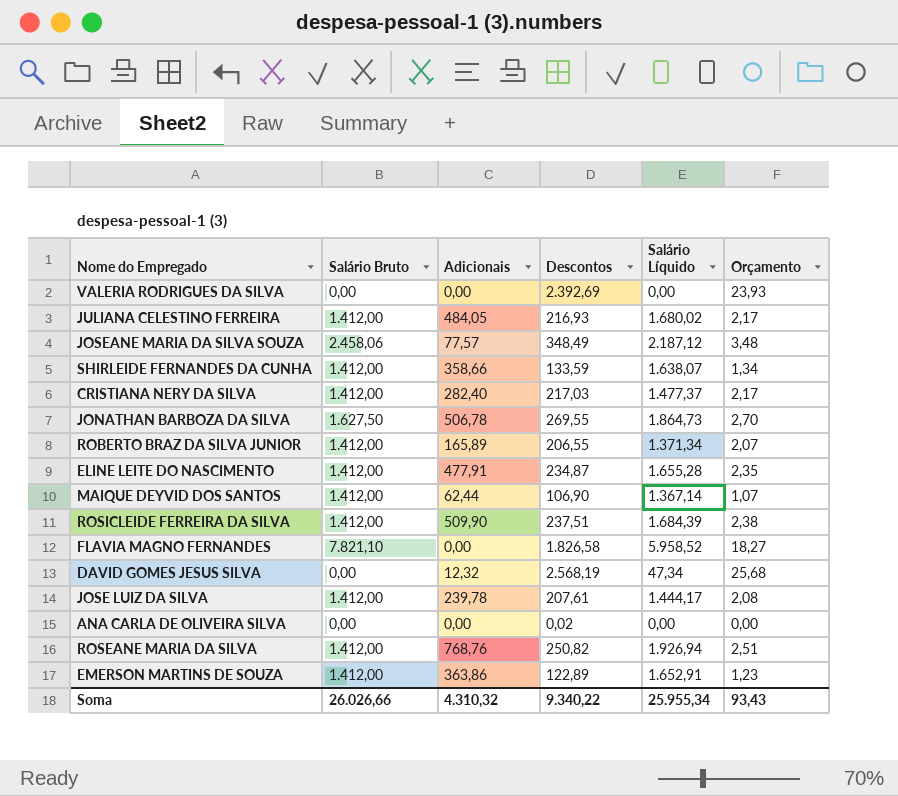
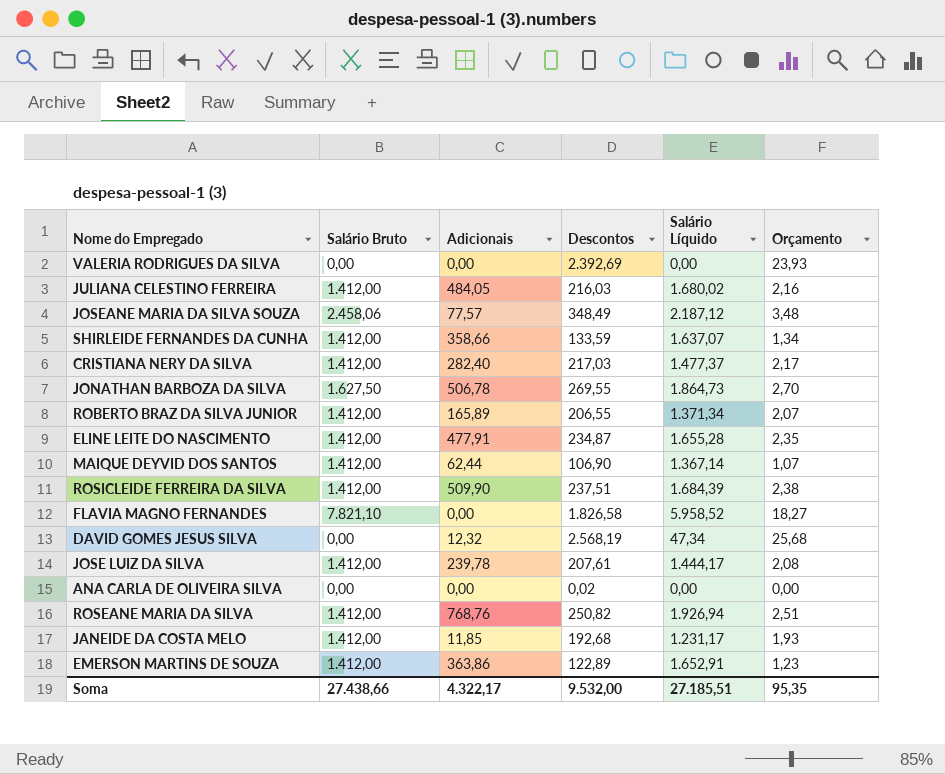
JULIANA CELESTINO FERREIRA | Descontos: 216,93 -> 216,03
JULIANA CELESTINO FERREIRA | Orçamento: 2,17 -> 2,16
SHIRLEIDE FERNANDES DA CUNHA | Salário Líquido: 1.638,07 -> 1.637,07
row JANEIDE DA COSTA MELO: none -> 1.412,00 | 11,85 | 192,68 | 1.231,17 | 1,93
Soma | Salário Bruto: 26.026,66 -> 27.438,66
Soma | Adicionais: 4.310,32 -> 4.322,17
Soma | Descontos: 9.340,22 -> 9.532,00
Soma | Salário Líquido: 25.955,34 -> 27.185,51
Soma | Orçamento: 93,43 -> 95,35

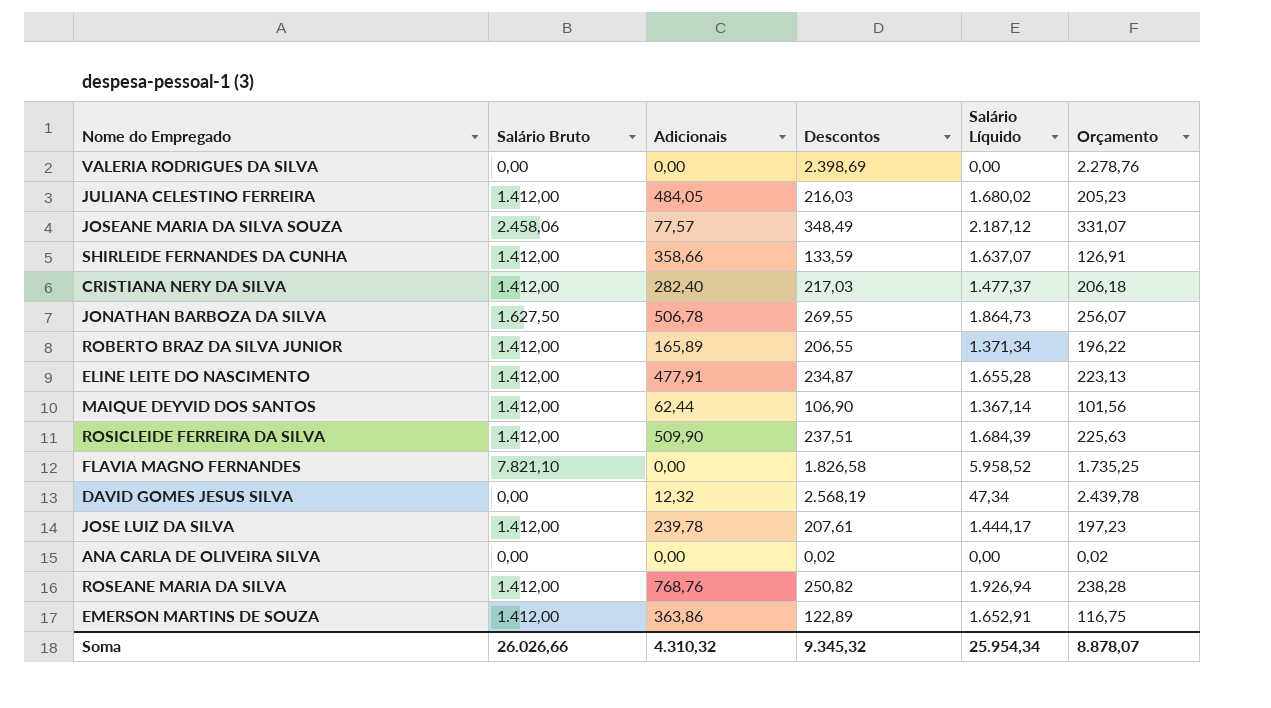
column Orçamento | formula: [Descontos] * 0,01 -> [Descontos] * 0,95
row JANEIDE DA COSTA MELO: 1.412,00 | 11,85 | 192,68 | 1.231,17 | 1,93 -> none
VALERIA RODRIGUES DA SILVA | Descontos: 2.392,69 -> 2.398,69
Soma | Salário Bruto: 27.438,66 -> 26.026,66
Soma | Adicionais: 4.322,17 -> 4.310,32
Soma | Descontos: 9.532,00 -> 9.345,32
Soma | Salário Líquido: 27.185,51 -> 25.954,34
Soma | Orçamento: 95,35 -> 8.878,07

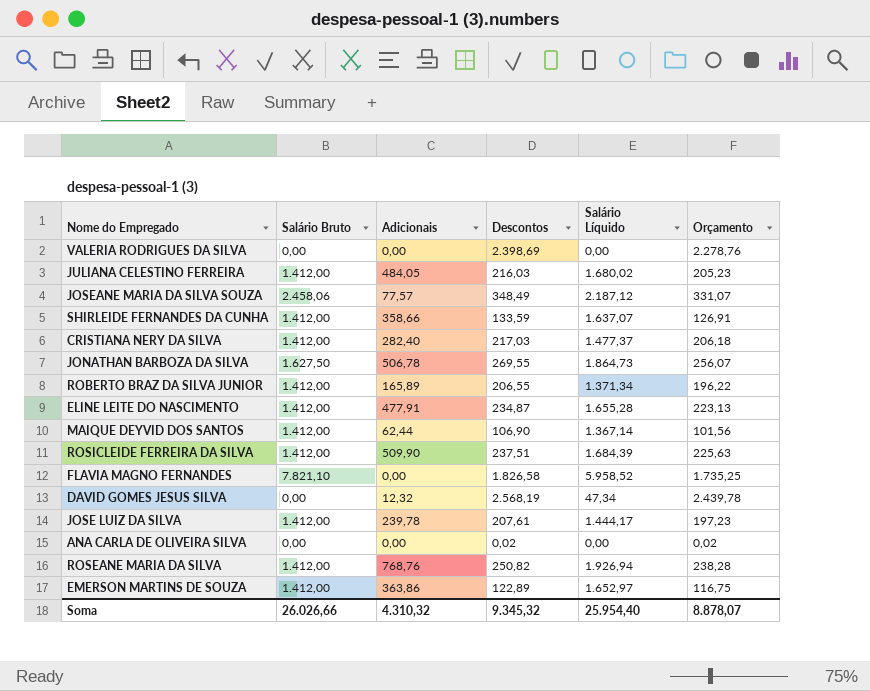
EMERSON MARTINS DE SOUZA | Salário Líquido: 1.652,91 -> 1.652,97
Soma | Salário Líquido: 25.954,34 -> 25.954,40

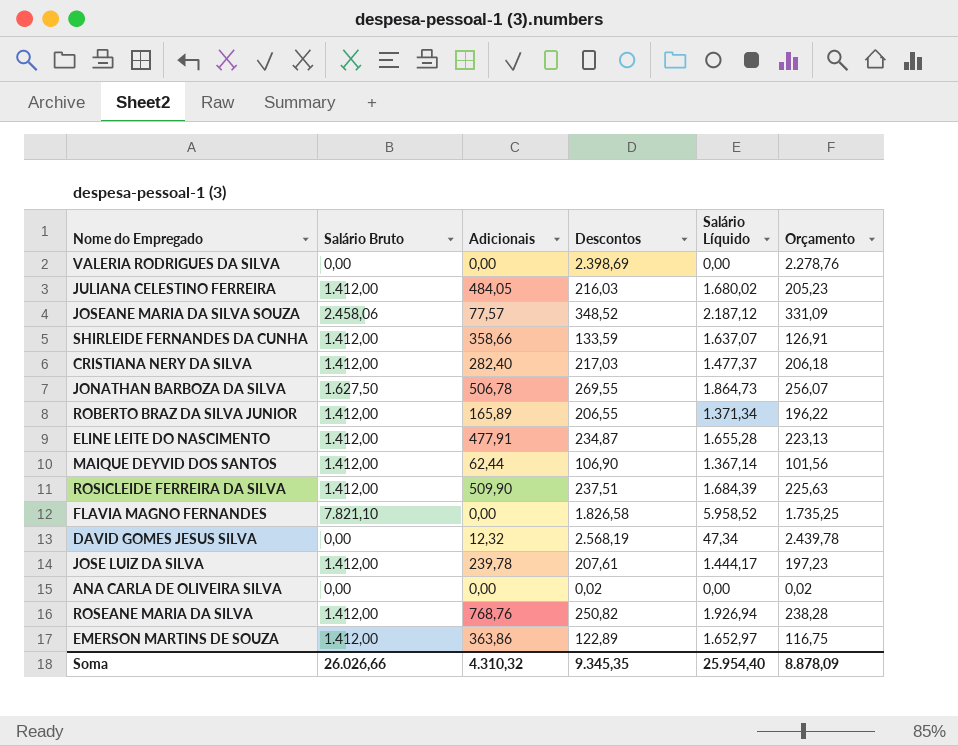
JOSEANE MARIA DA SILVA SOUZA | Descontos: 348,49 -> 348,52
JOSEANE MARIA DA SILVA SOUZA | Orçamento: 331,07 -> 331,09
Soma | Descontos: 9.345,32 -> 9.345,35
Soma | Orçamento: 8.878,07 -> 8.878,09

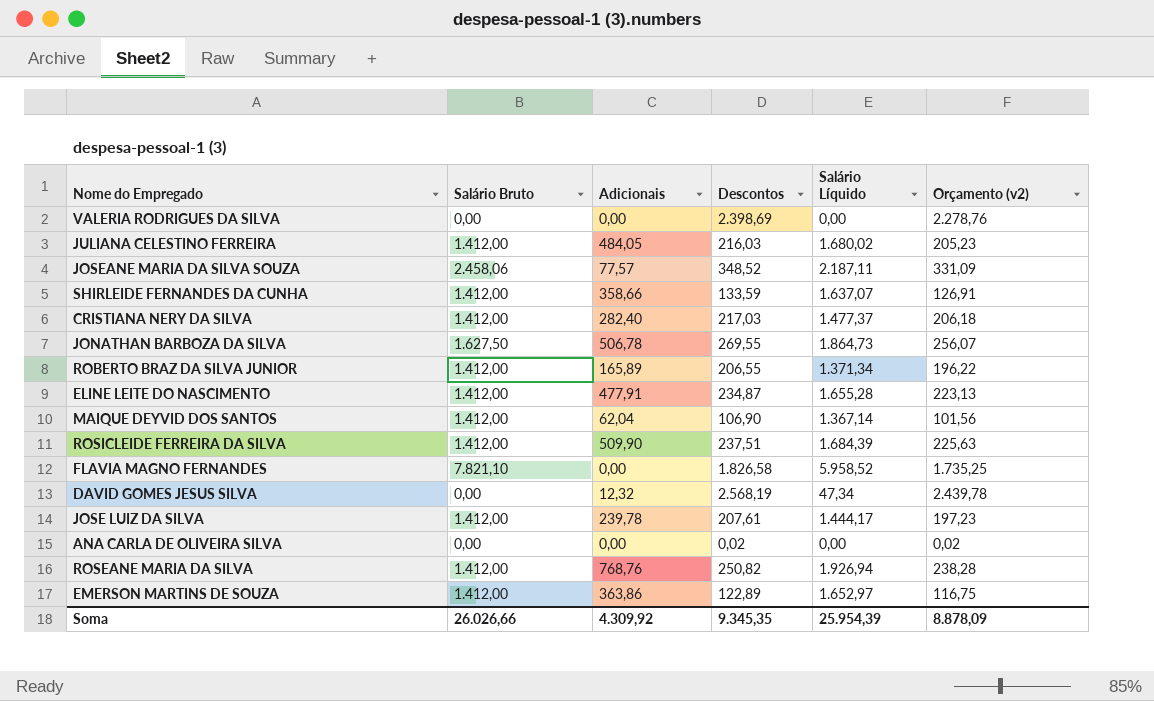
column name: Orçamento -> Orçamento (v2)
JOSEANE MARIA DA SILVA SOUZA | Salário Líquido: 2.187,12 -> 2.187,11
MAIQUE DEYVID DOS SANTOS | Adicionais: 62,44 -> 62,04
Soma | Adicionais: 4.310,32 -> 4.309,92
Soma | Salário Líquido: 25.954,40 -> 25.954,39

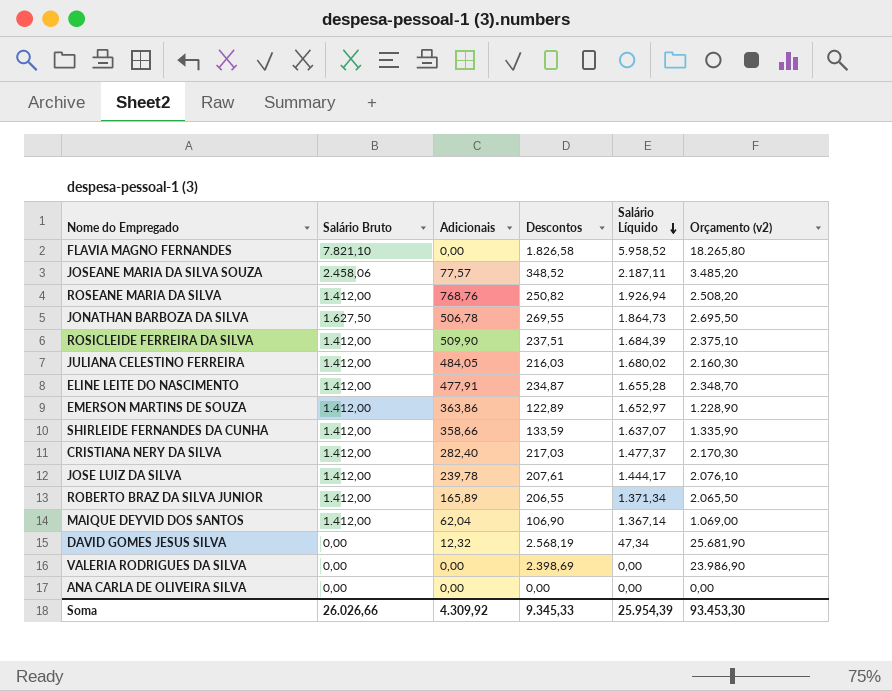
row order: none -> Salário Líquido descending
column Orçamento (v2) | formula: [Descontos] * 0,95 -> [Descontos] * 10
ANA CARLA DE OLIVEIRA SILVA | Descontos: 0,02 -> 0,00
Soma | Descontos: 9.345,35 -> 9.345,33
Soma | Orçamento (v2): 8.878,09 -> 93.453,30

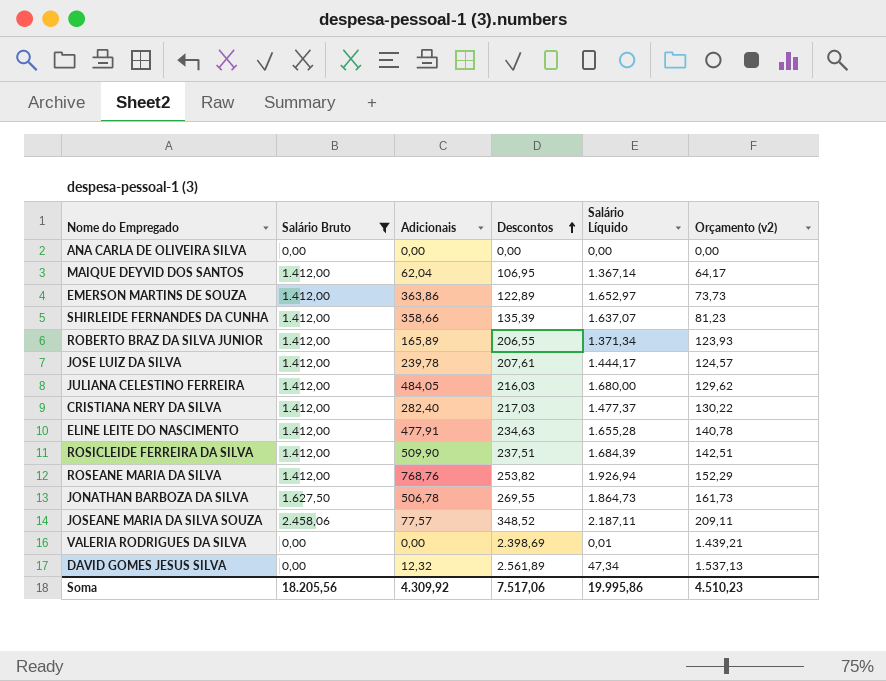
filter: none -> Salário Bruto != 7.821,10
row order: Salário Líquido descending -> Descontos ascending
column Orçamento (v2) | formula: [Descontos] * 10 -> [Descontos] * 0,6
MAIQUE DEYVID DOS SANTOS | Descontos: 106,90 -> 106,95
SHIRLEIDE FERNANDES DA CUNHA | Descontos: 133,59 -> 135,39
JULIANA CELESTINO FERREIRA | Salário Líquido: 1.680,02 -> 1.680,00
ELINE LEITE DO NASCIMENTO | Descontos: 234,87 -> 234,63
ROSEANE MARIA DA SILVA | Descontos: 250,82 -> 253,82
VALERIA RODRIGUES DA SILVA | Salário Líquido: 0,00 -> 0,01
DAVID GOMES JESUS SILVA | Descontos: 2.568,19 -> 2.561,89
Soma | Salário Bruto: 26.026,66 -> 18.205,56
Soma | Descontos: 9.345,33 -> 7.517,06
Soma | Salário Líquido: 25.954,39 -> 19.995,86
Soma | Orçamento (v2): 93.453,30 -> 4.510,23

